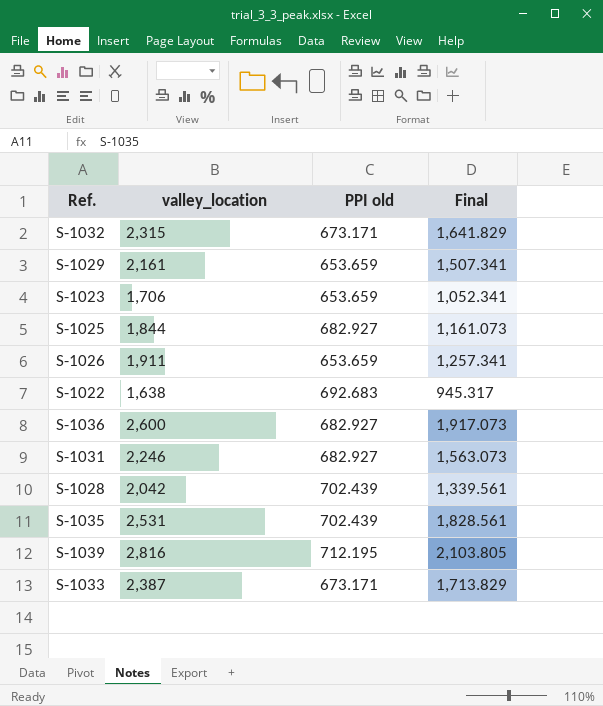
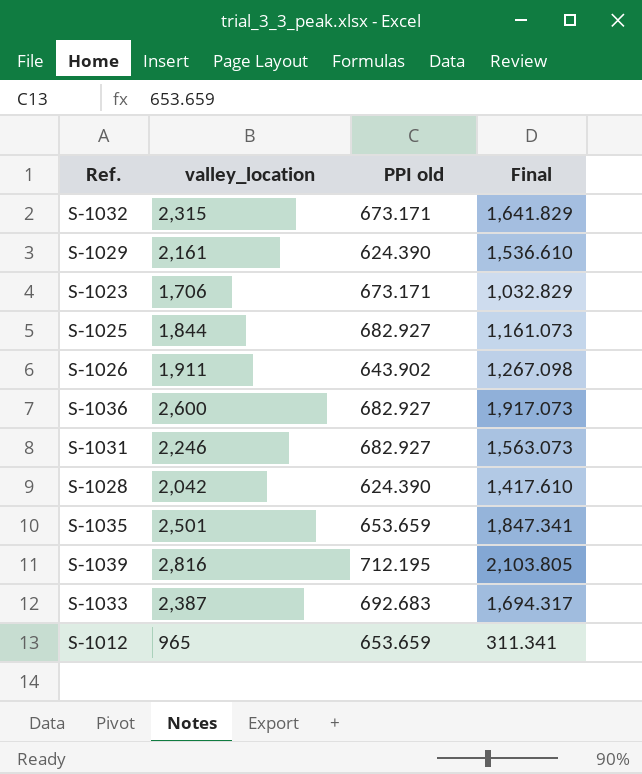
row S-1022: 1,638 | 692.683 | 945.317 -> none
S-1029 | PPI old: 653.659 -> 624.390
S-1029 | Final: 1,507.341 -> 1,536.610
S-1023 | PPI old: 653.659 -> 673.171
S-1023 | Final: 1,052.341 -> 1,032.829
S-1026 | PPI old: 653.659 -> 643.902
S-1026 | Final: 1,257.341 -> 1,267.098
S-1028 | PPI old: 702.439 -> 624.390
S-1028 | Final: 1,339.561 -> 1,417.610
S-1035 | valley_location: 2,531 -> 2,501
S-1035 | PPI old: 702.439 -> 653.659
S-1035 | Final: 1,828.561 -> 1,847.341
S-1033 | PPI old: 673.171 -> 692.683
S-1033 | Final: 1,713.829 -> 1,694.317
row S-1012: none -> 965 | 653.659 | 311.341

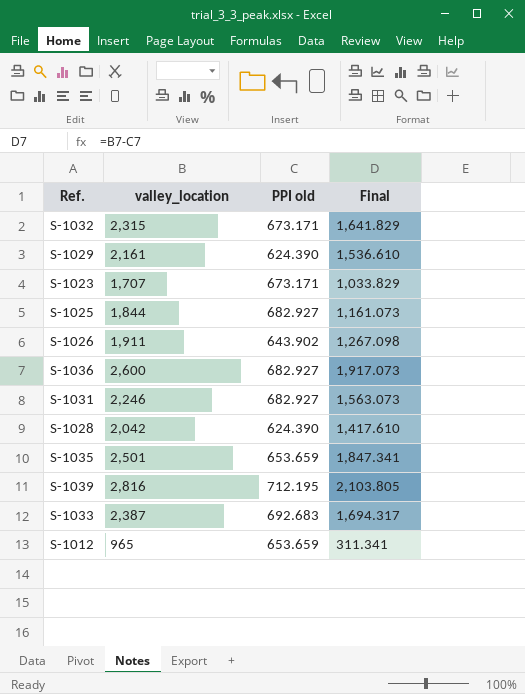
S-1023 | valley_location: 1,706 -> 1,707
S-1023 | Final: 1,032.829 -> 1,033.829

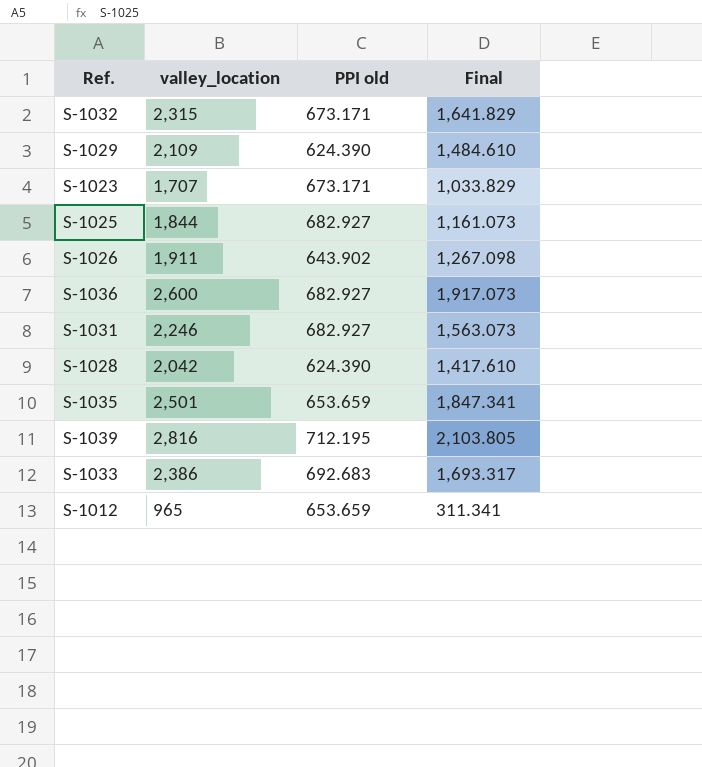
S-1029 | valley_location: 2,161 -> 2,109
S-1029 | Final: 1,536.610 -> 1,484.610
S-1033 | valley_location: 2,387 -> 2,386
S-1033 | Final: 1,694.317 -> 1,693.317

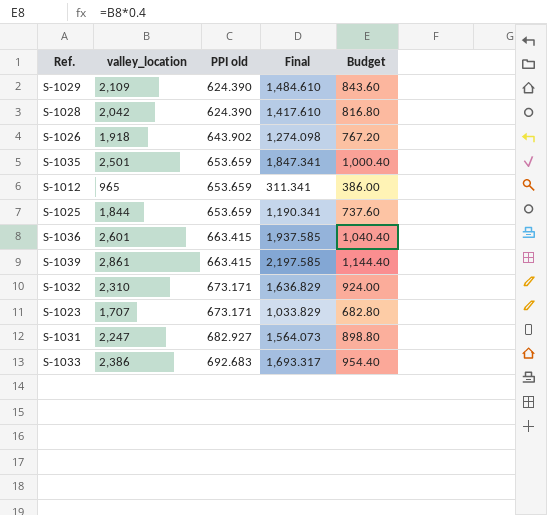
row order: none -> PPI old ascending
column Budget | formula: none -> [valley_location] * 0.4
S-1026 | valley_location: 1,911 -> 1,918
S-1026 | Final: 1,267.098 -> 1,274.098
S-1025 | PPI old: 682.927 -> 653.659
S-1025 | Final: 1,161.073 -> 1,190.341
S-1036 | valley_location: 2,600 -> 2,601
S-1036 | PPI old: 682.927 -> 663.415
S-1036 | Final: 1,917.073 -> 1,937.585
S-1039 | valley_location: 2,816 -> 2,861
S-1039 | PPI old: 712.195 -> 663.415
S-1039 | Final: 2,103.805 -> 2,197.585
S-1032 | valley_location: 2,315 -> 2,310
S-1032 | Final: 1,641.829 -> 1,636.829
S-1031 | valley_location: 2,246 -> 2,247
S-1031 | Final: 1,563.073 -> 1,564.073

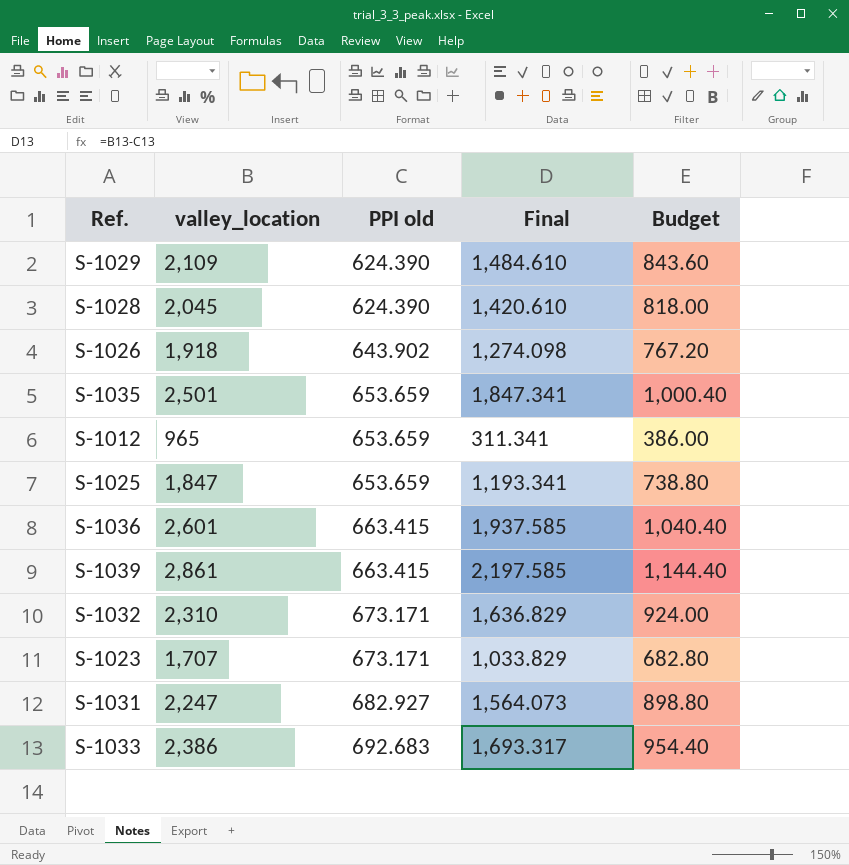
S-1028 | valley_location: 2,042 -> 2,045
S-1028 | Final: 1,417.610 -> 1,420.610
S-1028 | Budget: 816.80 -> 818.00
S-1025 | valley_location: 1,844 -> 1,847
S-1025 | Final: 1,190.341 -> 1,193.341
S-1025 | Budget: 737.60 -> 738.80

